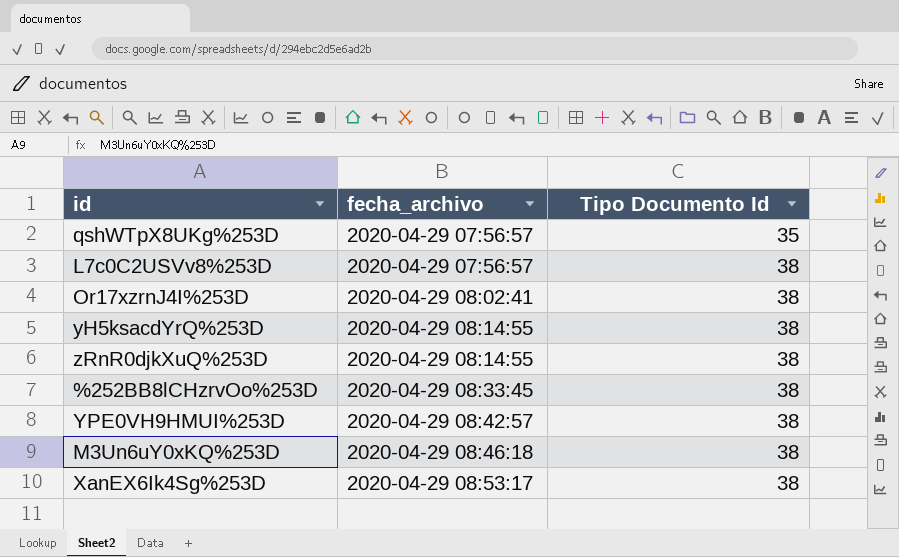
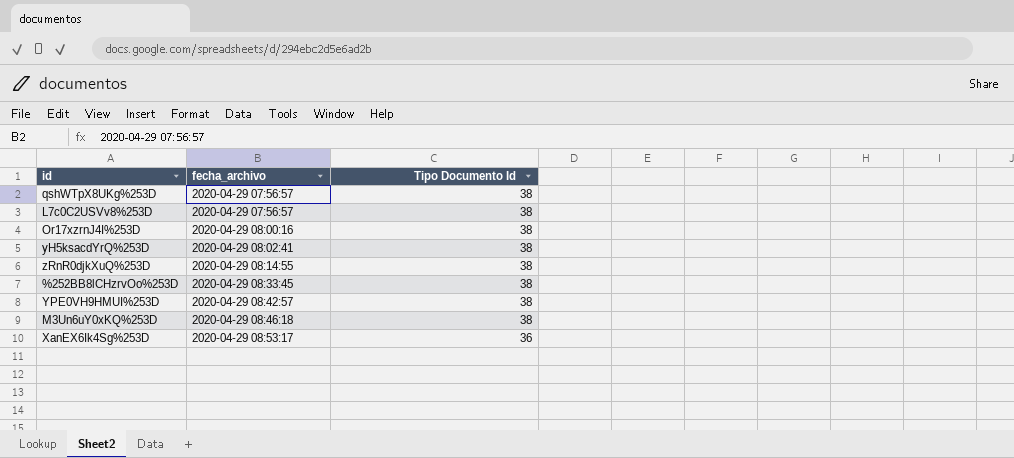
qshWTpX8UKg%253D | Tipo Documento Id: 35 -> 38
Or17xzrnJ4I%253D | fecha_archivo: 2020-04-29 08:02:41 -> 2020-04-29 08:00:16
yH5ksacdYrQ%253D | fecha_archivo: 2020-04-29 08:14:55 -> 2020-04-29 08:02:41
XanEX6Ik4Sg%253D | Tipo Documento Id: 38 -> 36

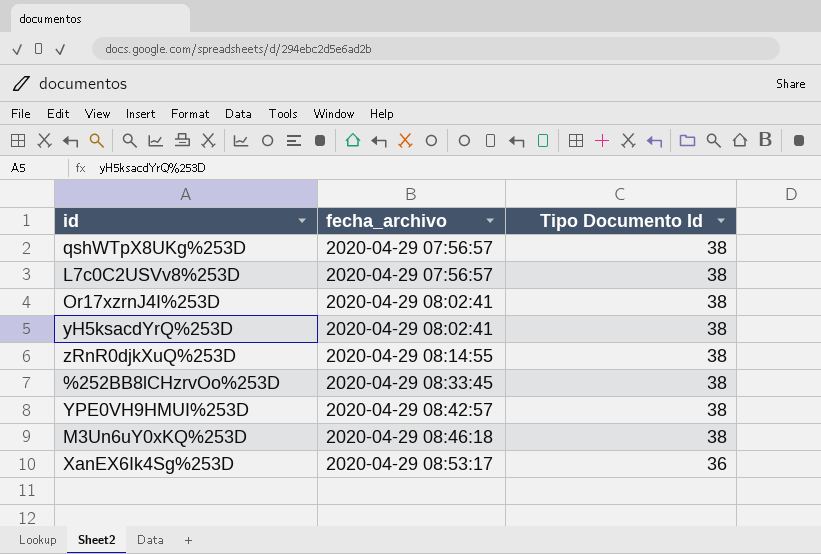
Or17xzrnJ4I%253D | fecha_archivo: 2020-04-29 08:00:16 -> 2020-04-29 08:02:41

